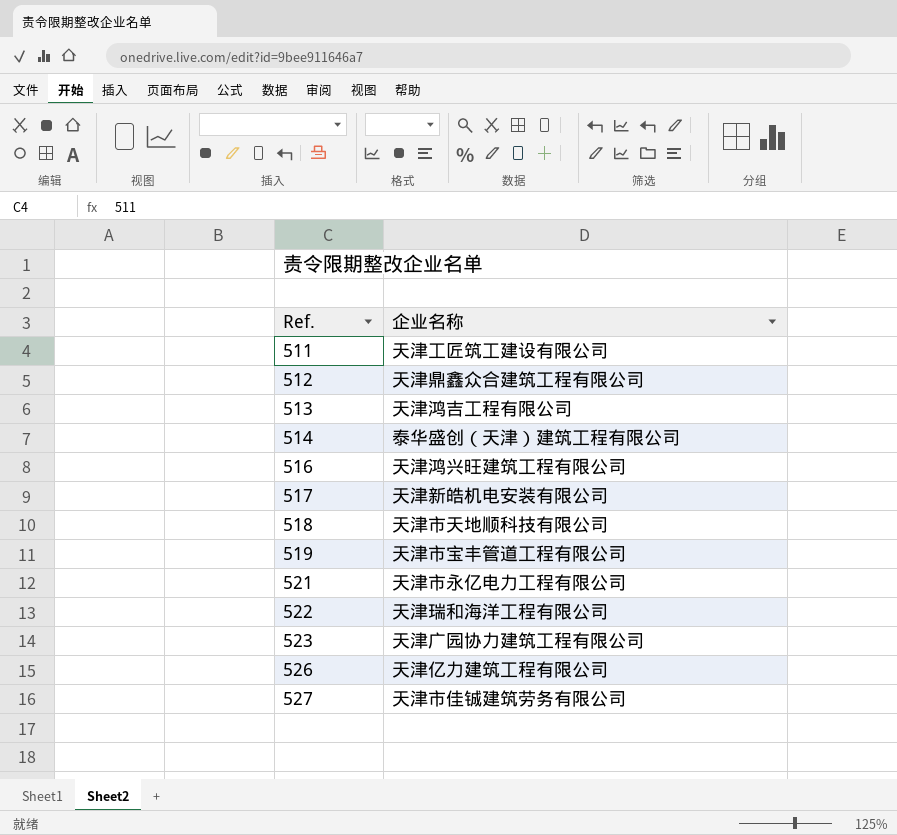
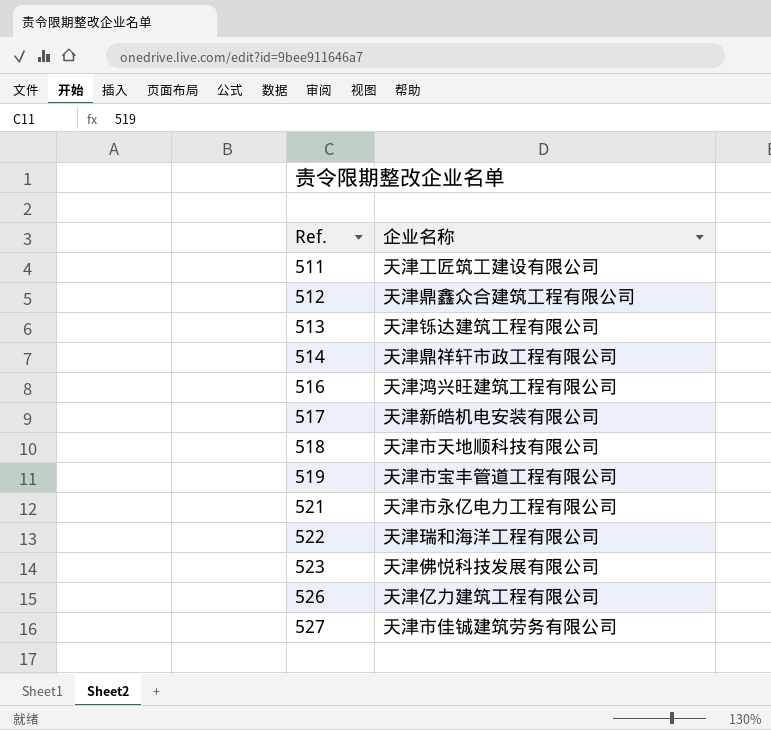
513 | 企业名称: 天津鸿吉工程有限公司 -> 天津铄达建筑工程有限公司
514 | 企业名称: 泰华盛创（天津）建筑工程有限公司 -> 天津鼎祥轩市政工程有限公司
523 | 企业名称: 天津广园协力建筑工程有限公司 -> 天津佛悦科技发展有限公司

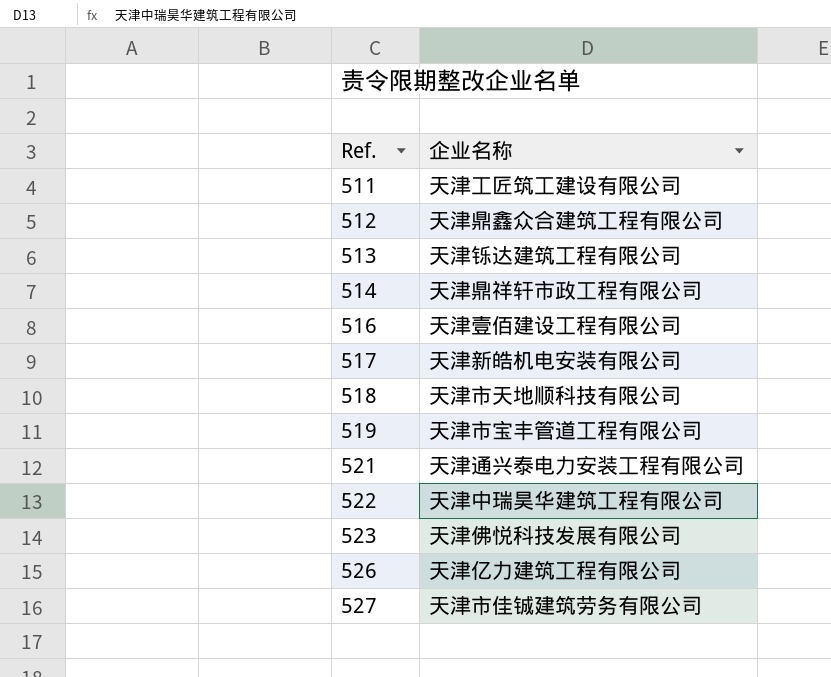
516 | 企业名称: 天津鸿兴旺建筑工程有限公司 -> 天津壹佰建设工程有限公司
521 | 企业名称: 天津市永亿电力工程有限公司 -> 天津通兴泰电力安装工程有限公司
522 | 企业名称: 天津瑞和海洋工程有限公司 -> 天津中瑞昊华建筑工程有限公司

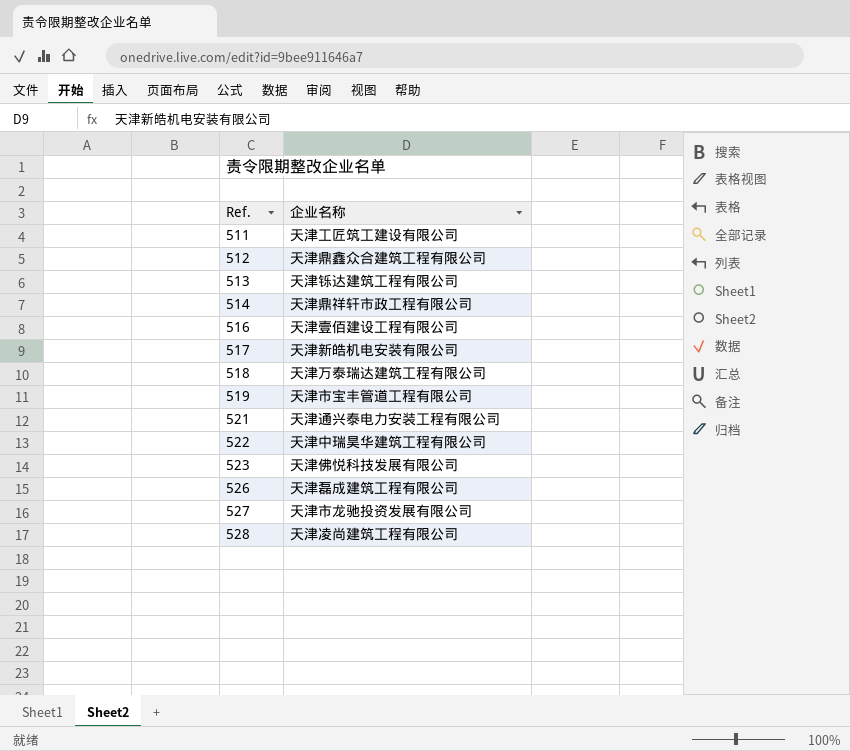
518 | 企业名称: 天津市天地顺科技有限公司 -> 天津万泰瑞达建筑工程有限公司
526 | 企业名称: 天津亿力建筑工程有限公司 -> 天津磊成建筑工程有限公司
527 | 企业名称: 天津市佳铖建筑劳务有限公司 -> 天津市龙驰投资发展有限公司
row 528: none -> 天津凌尚建筑工程有限公司

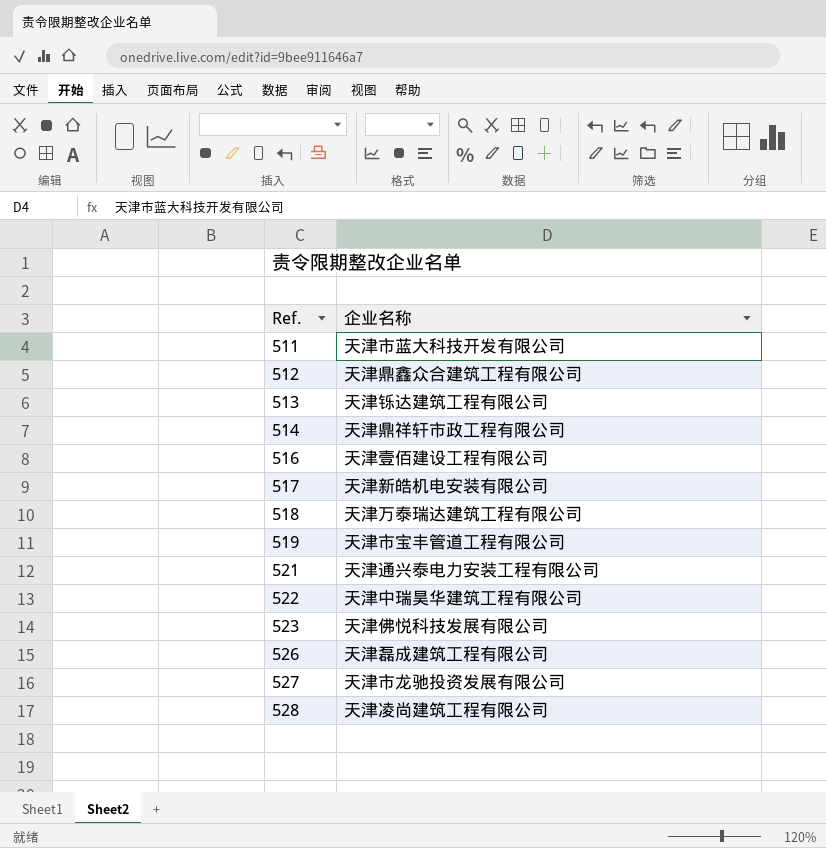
511 | 企业名称: 天津工匠筑工建设有限公司 -> 天津市蓝大科技开发有限公司

